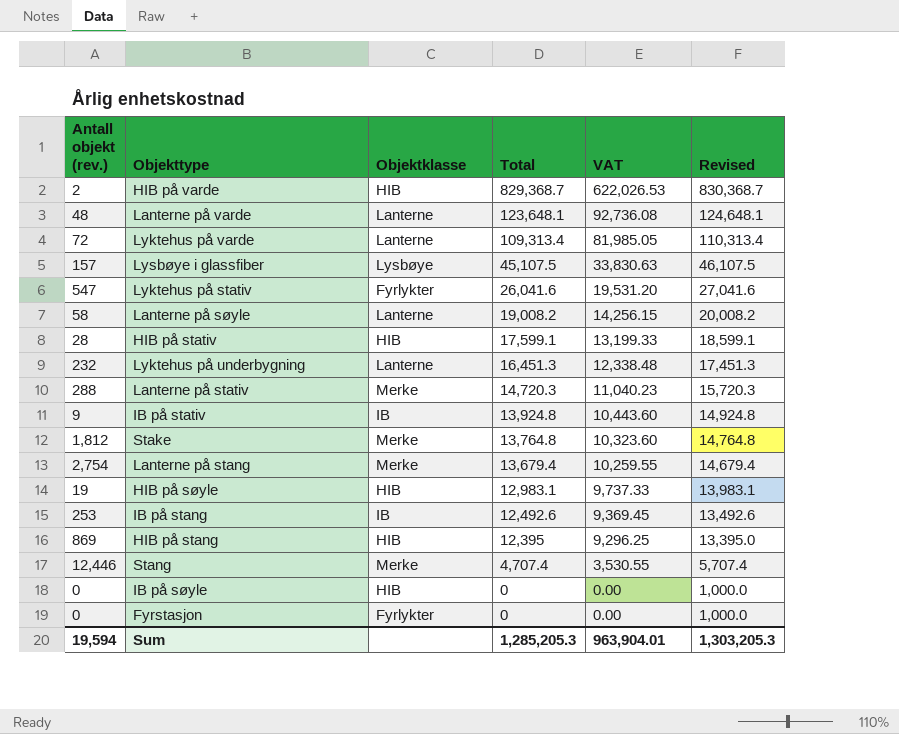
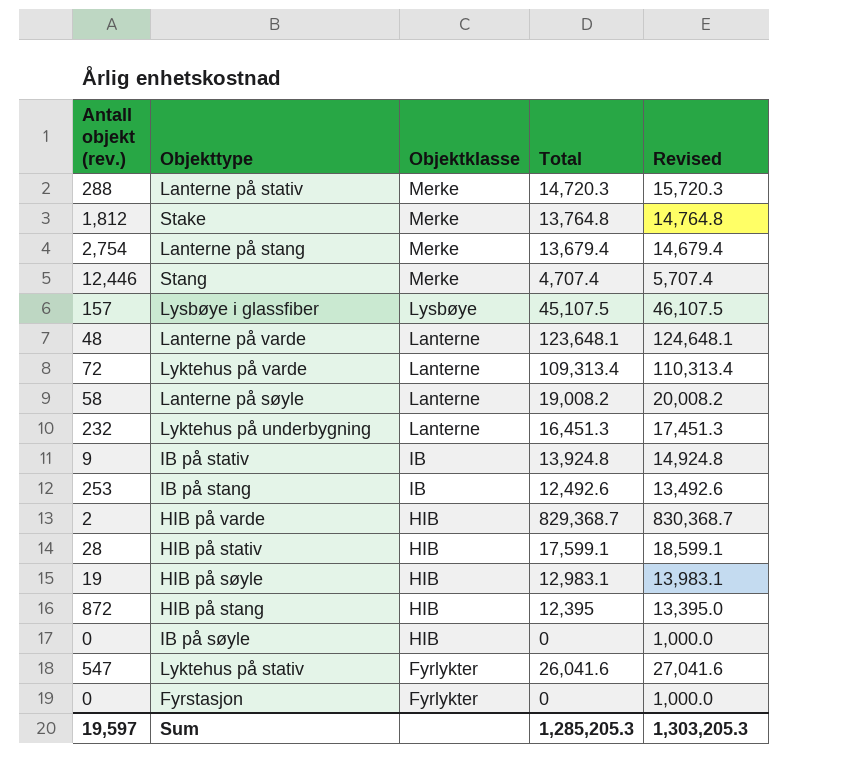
row order: Total descending -> Objektklasse descending
column VAT | formula: [Total] * 0.75 -> none
HIB på stang | Antall objekt (rev.): 869 -> 872
Sum | Antall objekt (rev.): 19,594 -> 19,597

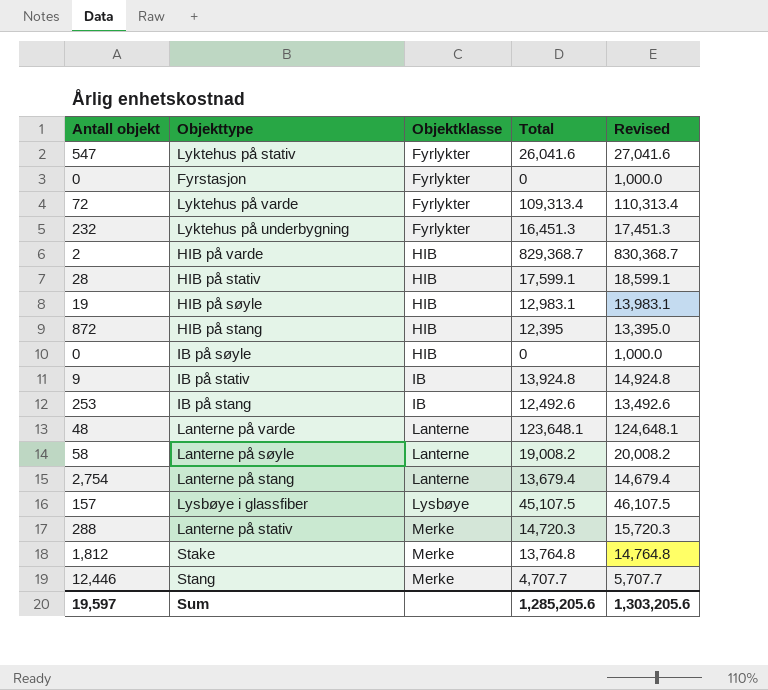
row order: Objektklasse descending -> Objektklasse ascending
column name: Antall objekt (rev.) -> Antall objekt
Lyktehus på varde | Objektklasse: Lanterne -> Fyrlykter
Lyktehus på underbygning | Objektklasse: Lanterne -> Fyrlykter
Lanterne på stang | Objektklasse: Merke -> Lanterne
Stang | Total: 4,707.4 -> 4,707.7
Stang | Revised: 5,707.4 -> 5,707.7
Sum | Total: 1,285,205.3 -> 1,285,205.6
Sum | Revised: 1,303,205.3 -> 1,303,205.6

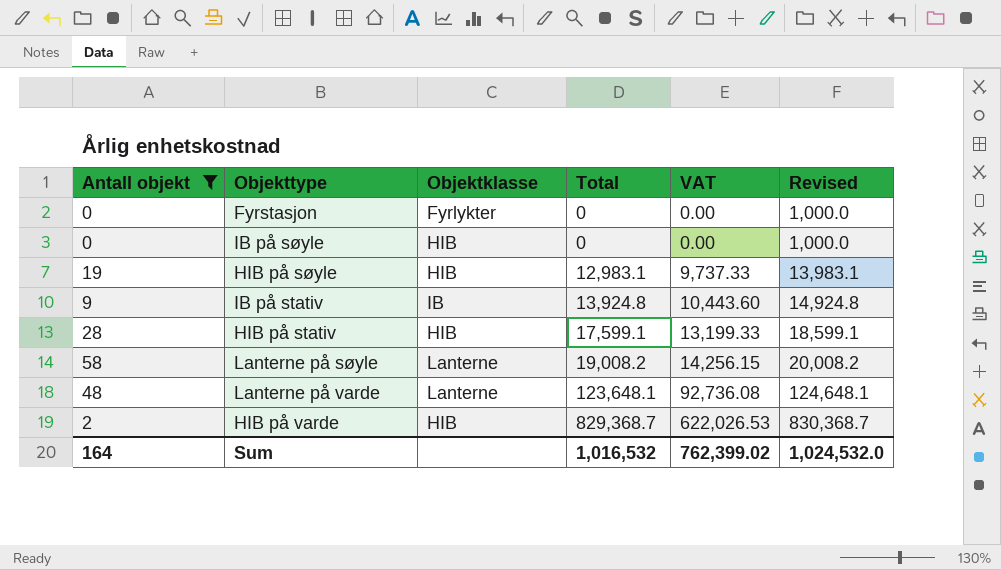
filter: none -> Antall objekt <= 58
row order: Objektklasse ascending -> Total ascending
column VAT | formula: none -> [Total] * 0.75
Sum | Antall objekt: 19,597 -> 164
Sum | Total: 1,285,205.6 -> 1,016,532
Sum | Revised: 1,303,205.6 -> 1,024,532.0

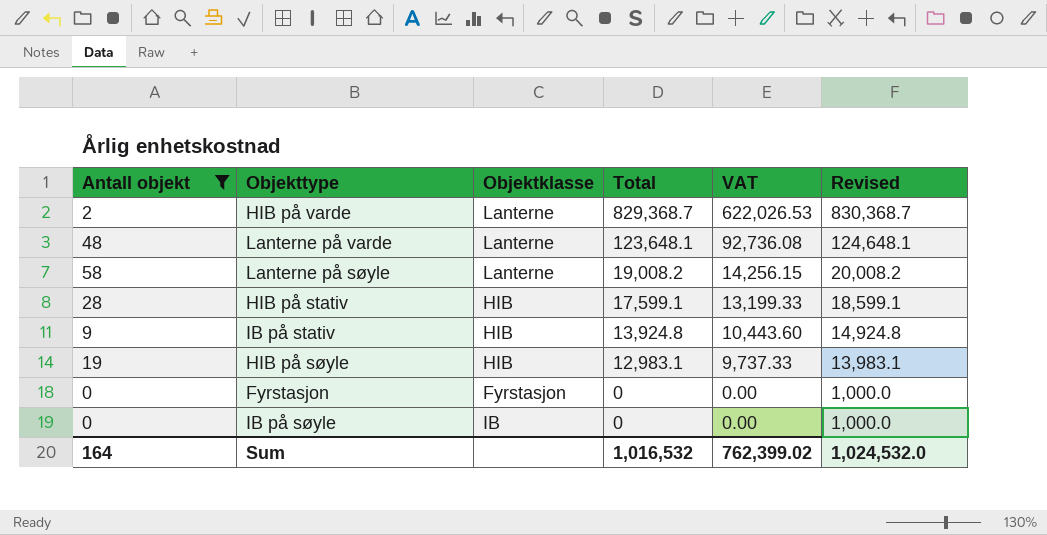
row order: Total ascending -> Total descending
HIB på varde | Objektklasse: HIB -> Lanterne
IB på stativ | Objektklasse: IB -> HIB
Fyrstasjon | Objektklasse: Fyrlykter -> Fyrstasjon
IB på søyle | Objektklasse: HIB -> IB

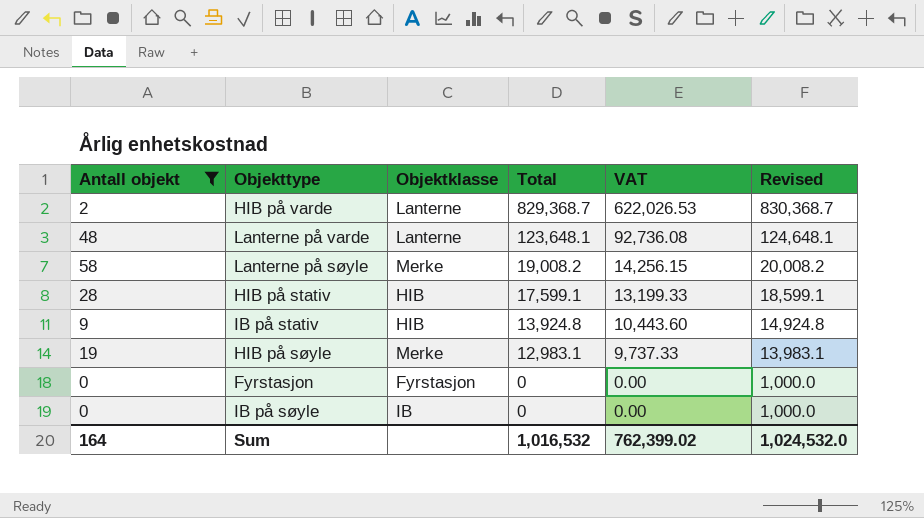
Lanterne på søyle | Objektklasse: Lanterne -> Merke
HIB på søyle | Objektklasse: HIB -> Merke

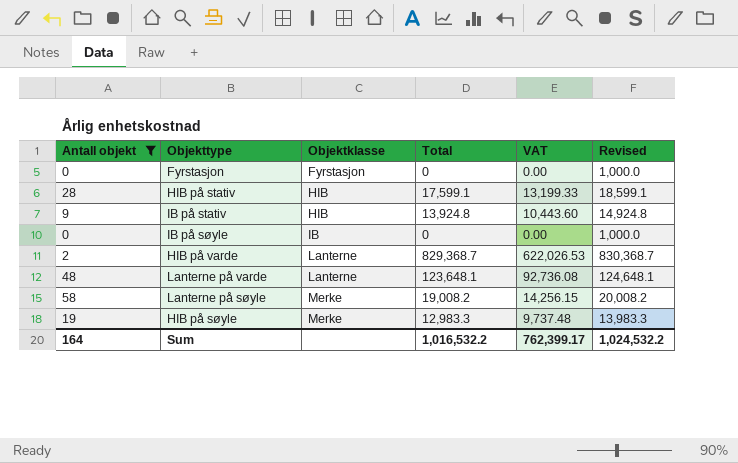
row order: Total descending -> Objektklasse ascending
HIB på søyle | Total: 12,983.1 -> 12,983.3
HIB på søyle | VAT: 9,737.33 -> 9,737.48
HIB på søyle | Revised: 13,983.1 -> 13,983.3
Sum | Total: 1,016,532 -> 1,016,532.2
Sum | VAT: 762,399.02 -> 762,399.17
Sum | Revised: 1,024,532.0 -> 1,024,532.2

